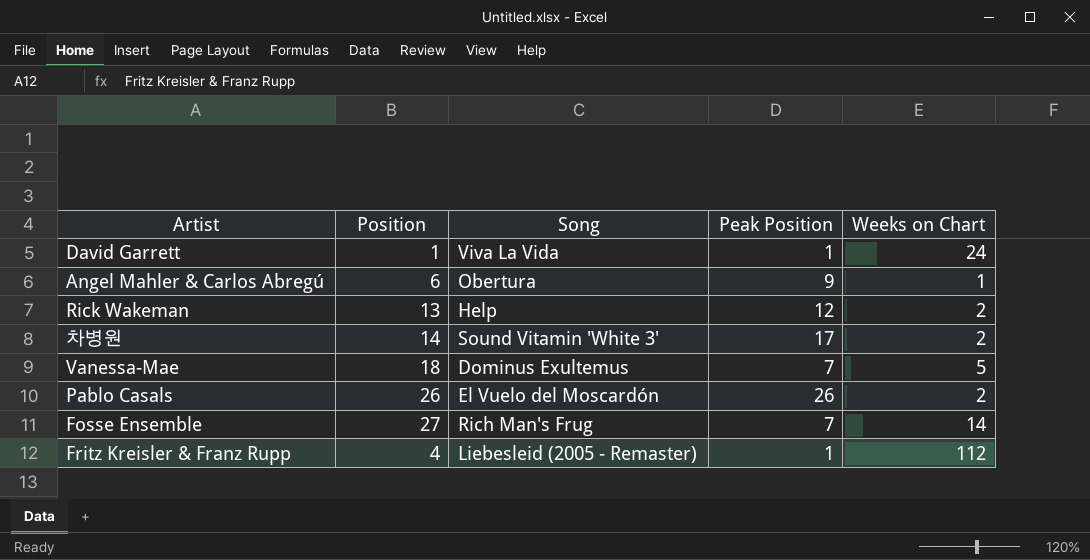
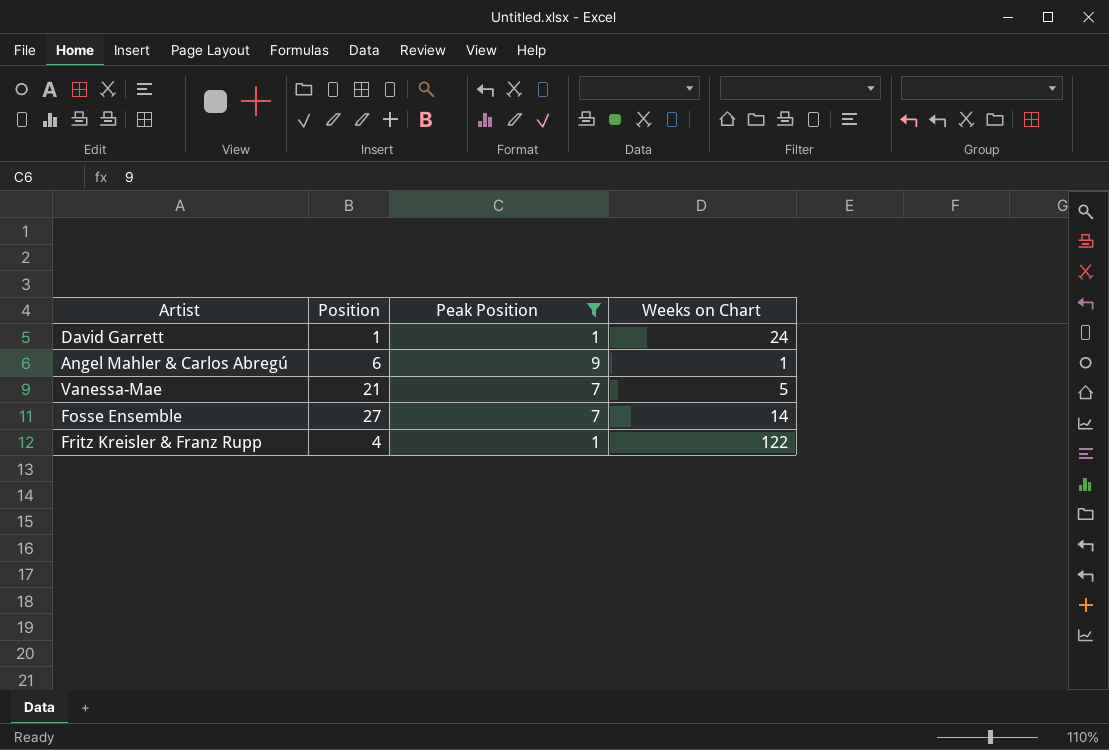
filter: none -> Peak Position <= 9
column Song | position: 3 -> none
Vanessa-Mae | Position: 18 -> 21
Fritz Kreisler & Franz Rupp | Weeks on Chart: 112 -> 122

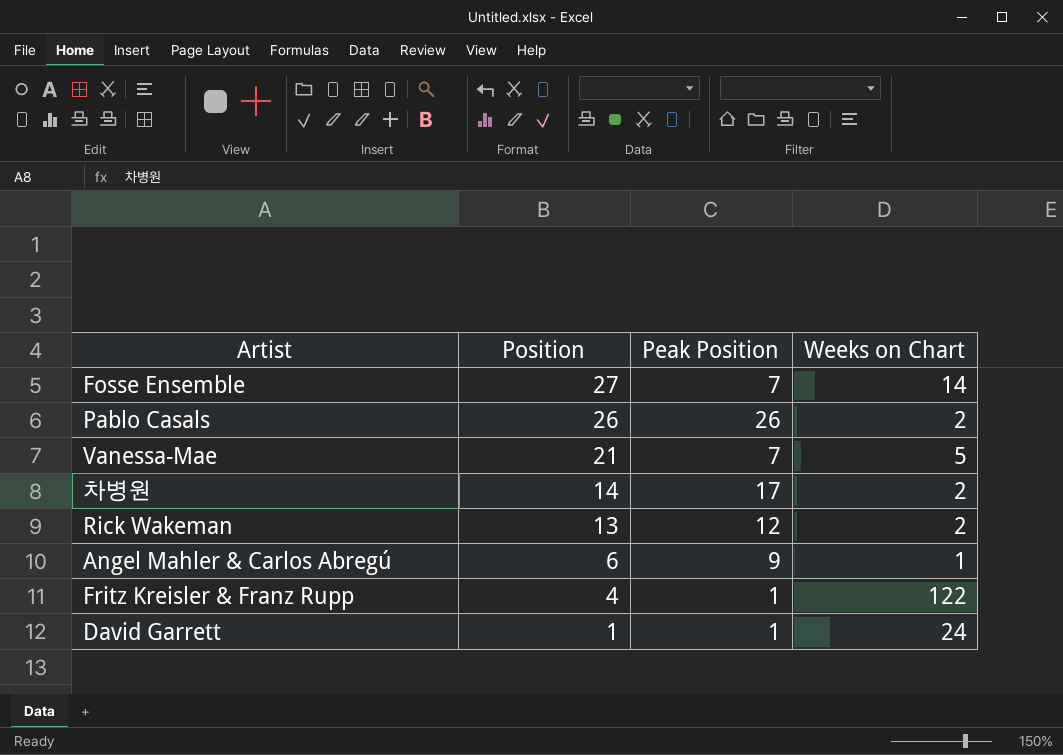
filter: Peak Position <= 9 -> none
row order: none -> Position descending

